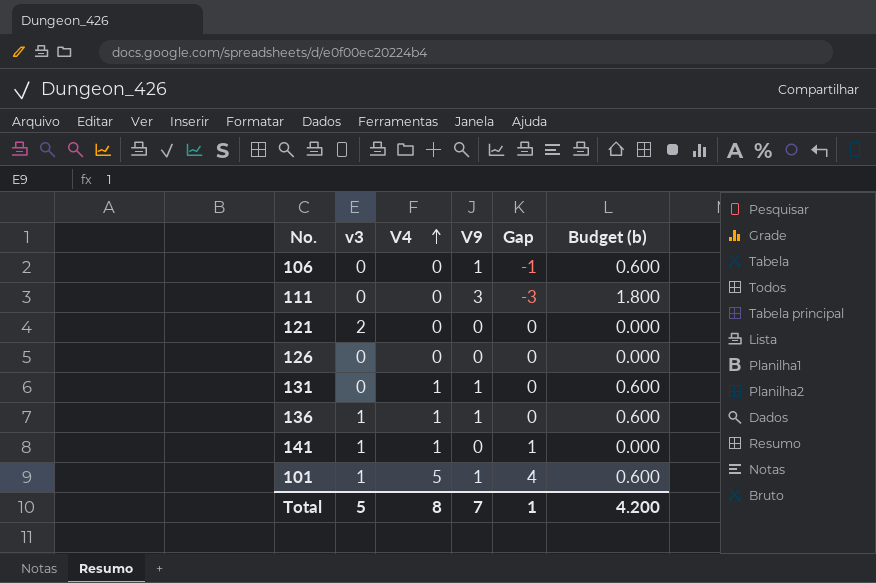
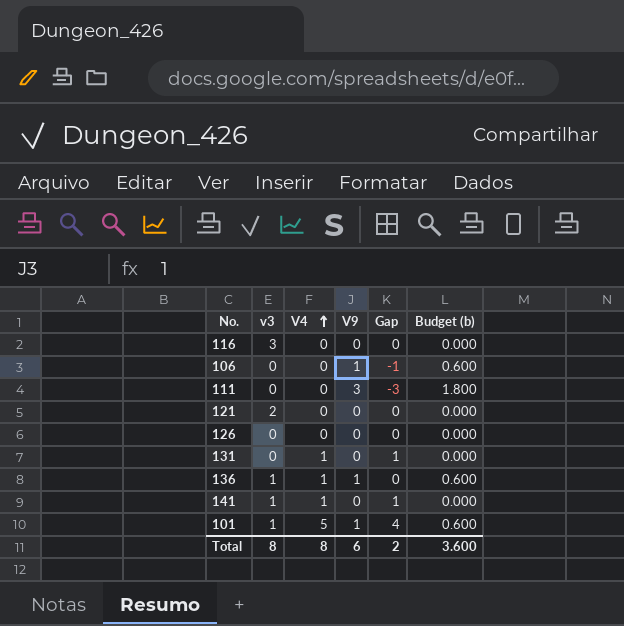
row 116: none -> 3 | 0 | 0 | 0 | 0.000
131 | V9: 1 -> 0
131 | Gap: 0 -> 1
131 | Budget (b): 0.600 -> 0.000
Total | v3: 5 -> 8
Total | V9: 7 -> 6
Total | Gap: 1 -> 2
Total | Budget (b): 4.200 -> 3.600

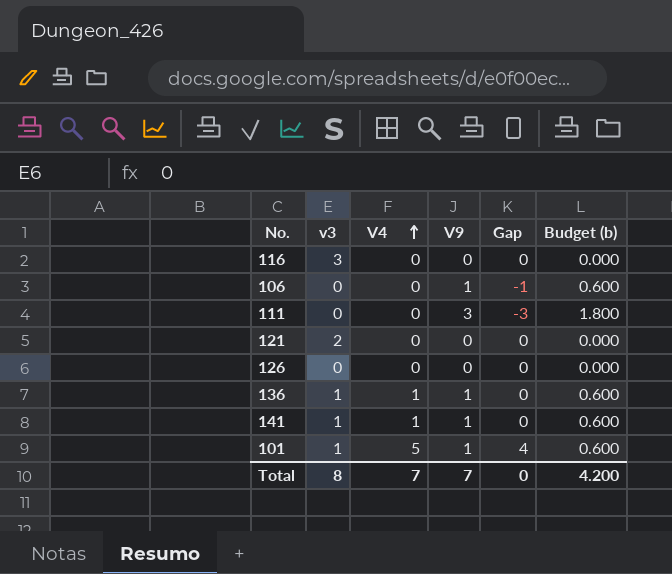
row 131: 0 | 1 | 0 | 1 | 0.000 -> none
141 | V9: 0 -> 1
141 | Gap: 1 -> 0
141 | Budget (b): 0.000 -> 0.600
Total | V4: 8 -> 7
Total | V9: 6 -> 7
Total | Gap: 2 -> 0
Total | Budget (b): 3.600 -> 4.200

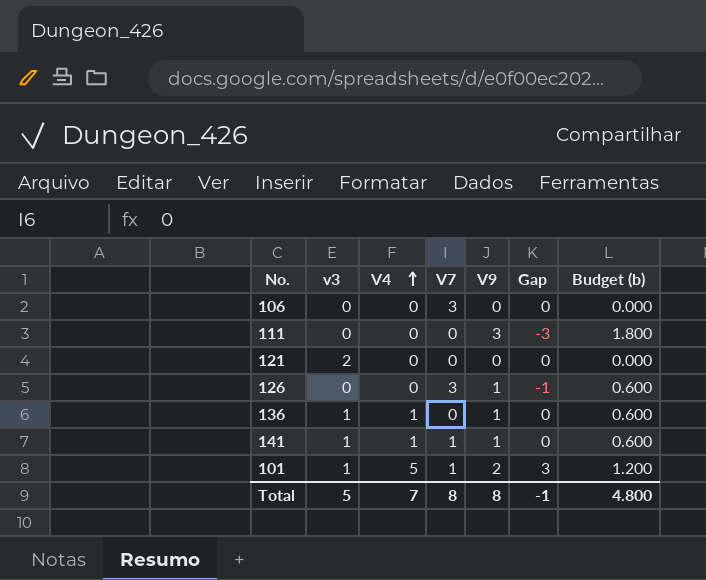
column V7 | position: none -> 4
row 116: 3 | 0 | 0 | 0 | 0.000 -> none
106 | V9: 1 -> 0
106 | Gap: -1 -> 0
106 | Budget (b): 0.600 -> 0.000
126 | V9: 0 -> 1
126 | Gap: 0 -> -1
126 | Budget (b): 0.000 -> 0.600
101 | V9: 1 -> 2
101 | Gap: 4 -> 3
101 | Budget (b): 0.600 -> 1.200
Total | v3: 8 -> 5
Total | V9: 7 -> 8
Total | Gap: 0 -> -1
Total | Budget (b): 4.200 -> 4.800

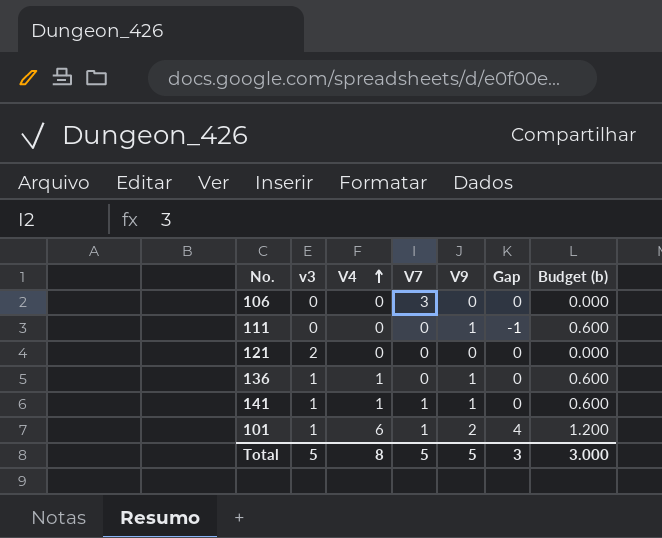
row 126: 0 | 0 | 3 | 1 | -1 | 0.600 -> none
111 | V9: 3 -> 1
111 | Gap: -3 -> -1
111 | Budget (b): 1.800 -> 0.600
101 | V4: 5 -> 6
101 | Gap: 3 -> 4
Total | V4: 7 -> 8
Total | V7: 8 -> 5
Total | V9: 8 -> 5
Total | Gap: -1 -> 3
Total | Budget (b): 4.800 -> 3.000

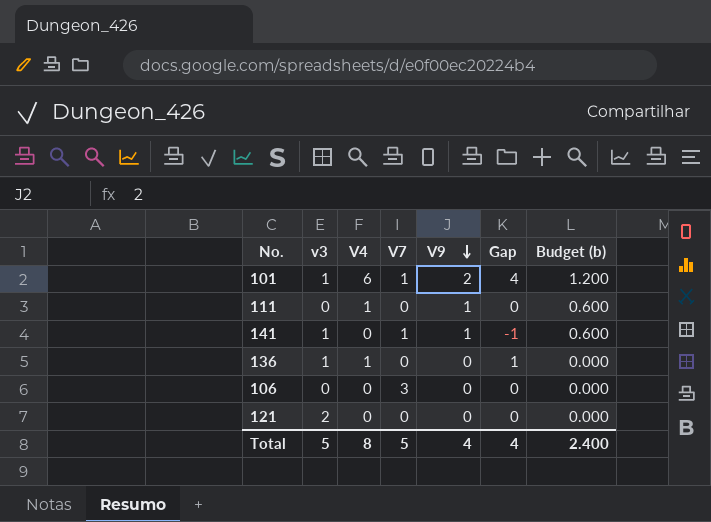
row order: V4 ascending -> V9 descending
111 | V4: 0 -> 1
111 | Gap: -1 -> 0
141 | V4: 1 -> 0
141 | Gap: 0 -> -1
136 | V9: 1 -> 0
136 | Gap: 0 -> 1
136 | Budget (b): 0.600 -> 0.000
Total | V9: 5 -> 4
Total | Gap: 3 -> 4
Total | Budget (b): 3.000 -> 2.400

